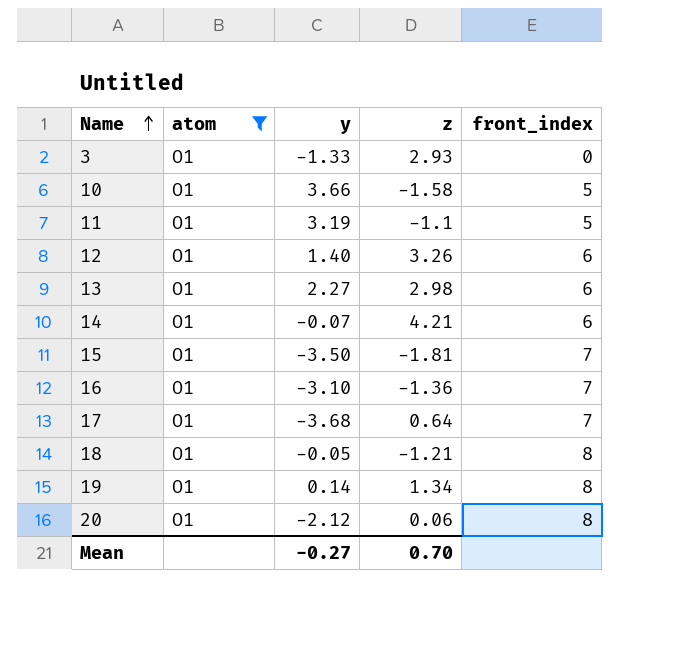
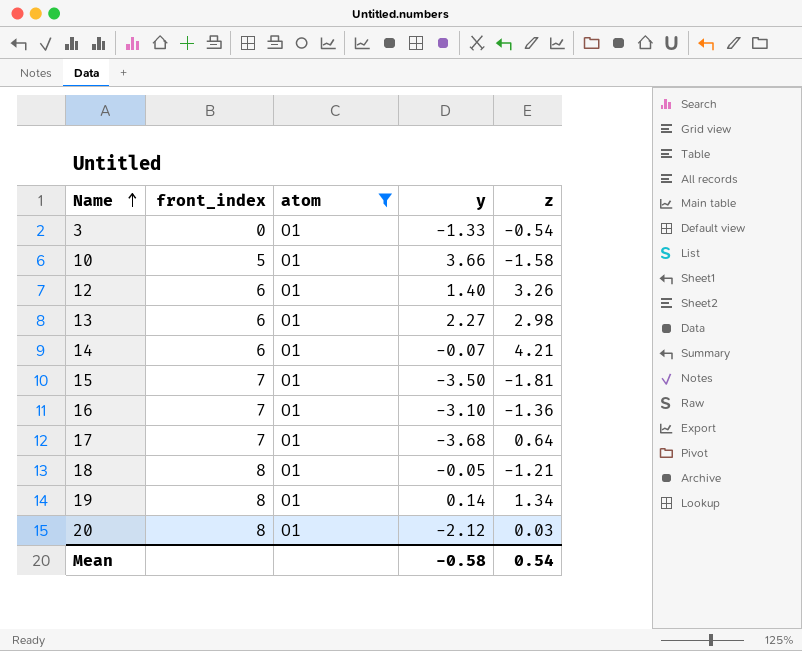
column front_index | position: 5 -> 2
row 11: O1 | 3.19 | -1.1 | 5 -> none
3 | z: 2.93 -> -0.54
20 | z: 0.06 -> 0.03
Mean | y: -0.27 -> -0.58
Mean | z: 0.70 -> 0.54

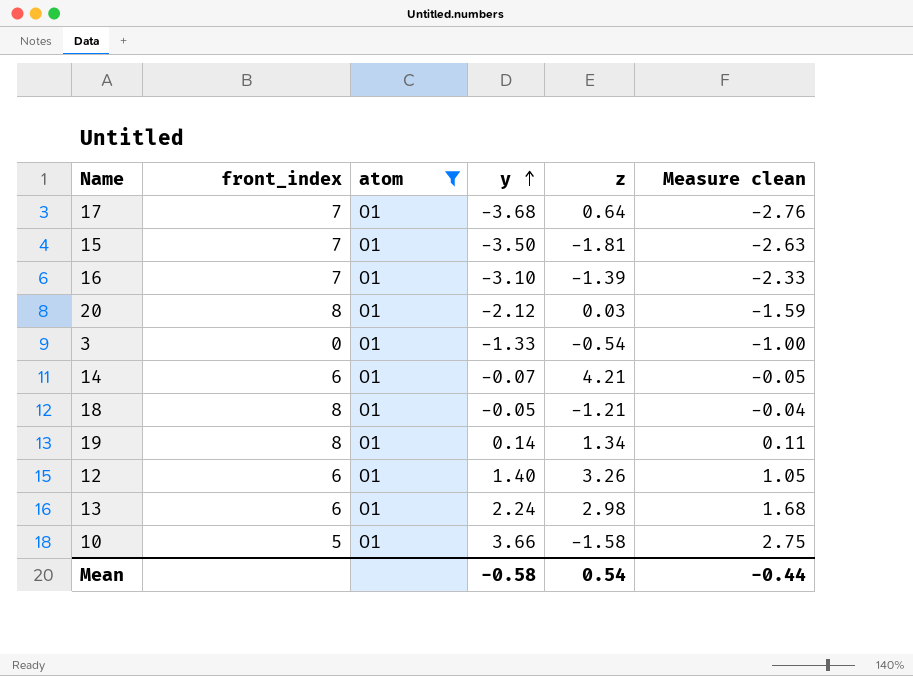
row order: Name ascending -> y ascending
column Measure clean | formula: none -> [y] * 0.75
16 | z: -1.36 -> -1.39
13 | y: 2.27 -> 2.24

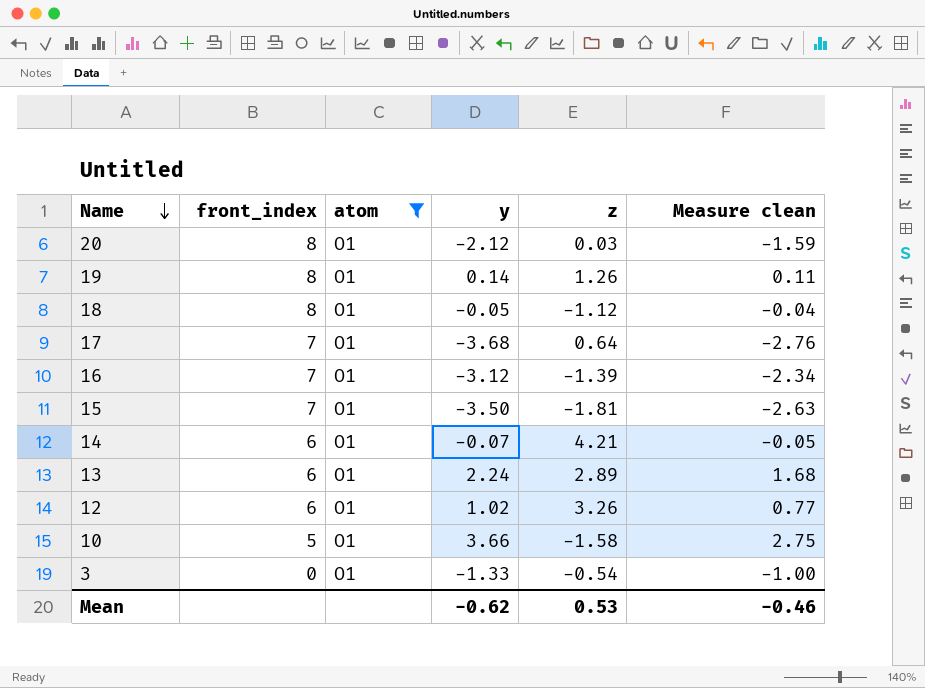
row order: y ascending -> Name descending
19 | z: 1.34 -> 1.26
18 | z: -1.21 -> -1.12
16 | y: -3.10 -> -3.12
16 | Measure clean: -2.33 -> -2.34
13 | z: 2.98 -> 2.89
12 | y: 1.40 -> 1.02
12 | Measure clean: 1.05 -> 0.77
Mean | y: -0.58 -> -0.62
Mean | z: 0.54 -> 0.53
Mean | Measure clean: -0.44 -> -0.46

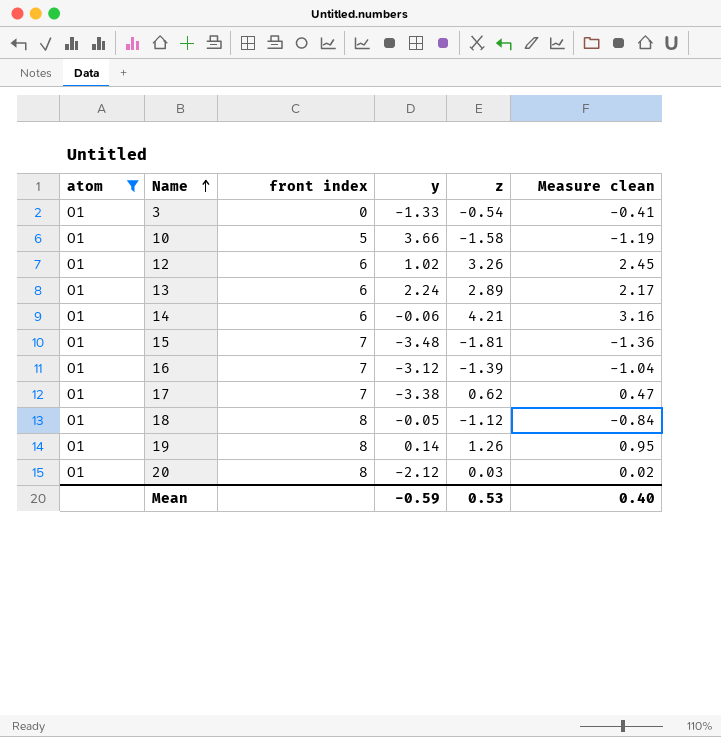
row order: Name descending -> Name ascending
column atom | position: 3 -> 1
column name: front_index -> front index
column Measure clean | formula: [y] * 0.75 -> [z] * 0.75
14 | y: -0.07 -> -0.06
15 | y: -3.50 -> -3.48
17 | y: -3.68 -> -3.38
17 | z: 0.64 -> 0.62
Mean | y: -0.62 -> -0.59
Mean | Measure clean: -0.46 -> 0.40

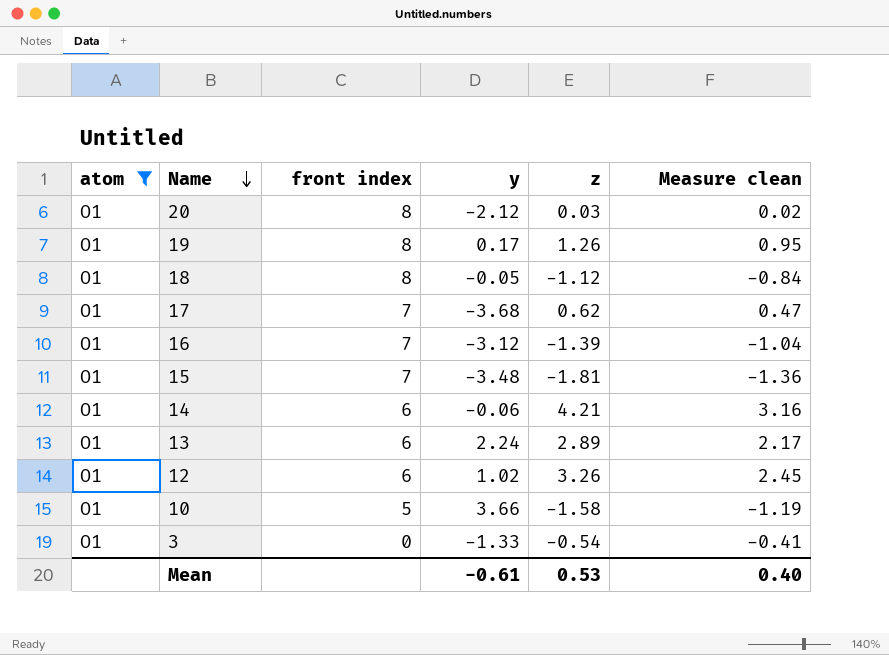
row order: Name ascending -> Name descending
19 | y: 0.14 -> 0.17
17 | y: -3.38 -> -3.68
Mean | y: -0.59 -> -0.61

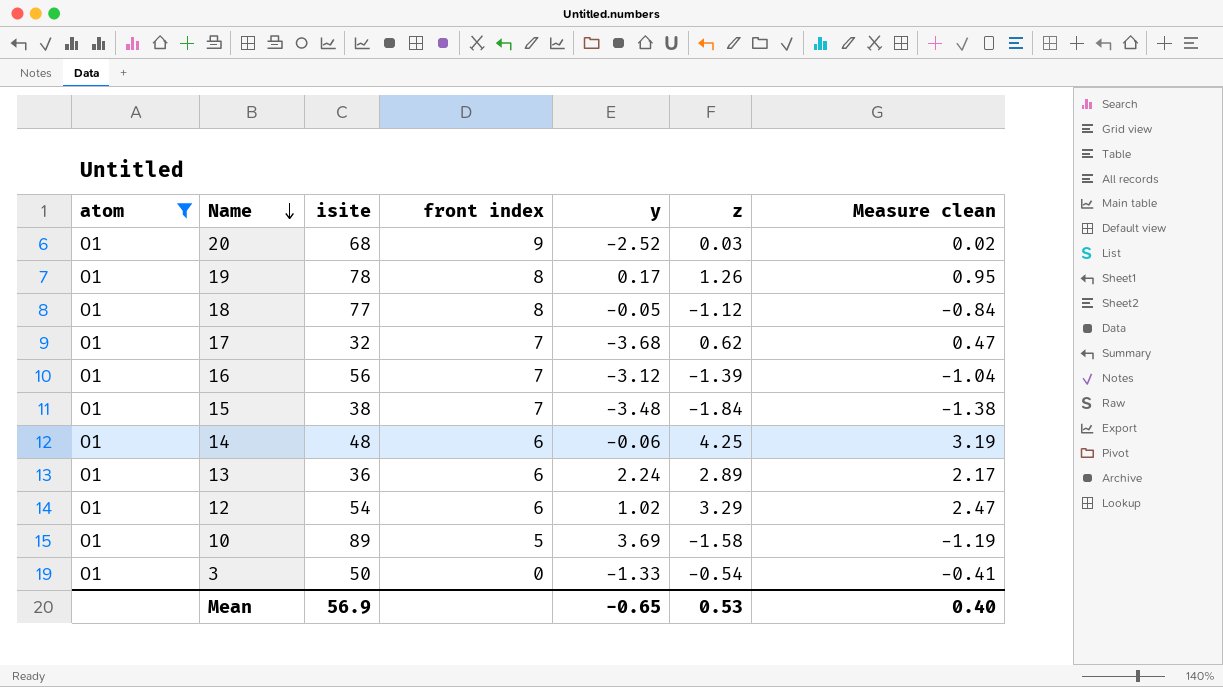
column isite | position: none -> 3
20 | front index: 8 -> 9
20 | y: -2.12 -> -2.52
15 | z: -1.81 -> -1.84
15 | Measure clean: -1.36 -> -1.38
14 | z: 4.21 -> 4.25
14 | Measure clean: 3.16 -> 3.19
12 | z: 3.26 -> 3.29
12 | Measure clean: 2.45 -> 2.47
10 | y: 3.66 -> 3.69
Mean | y: -0.61 -> -0.65

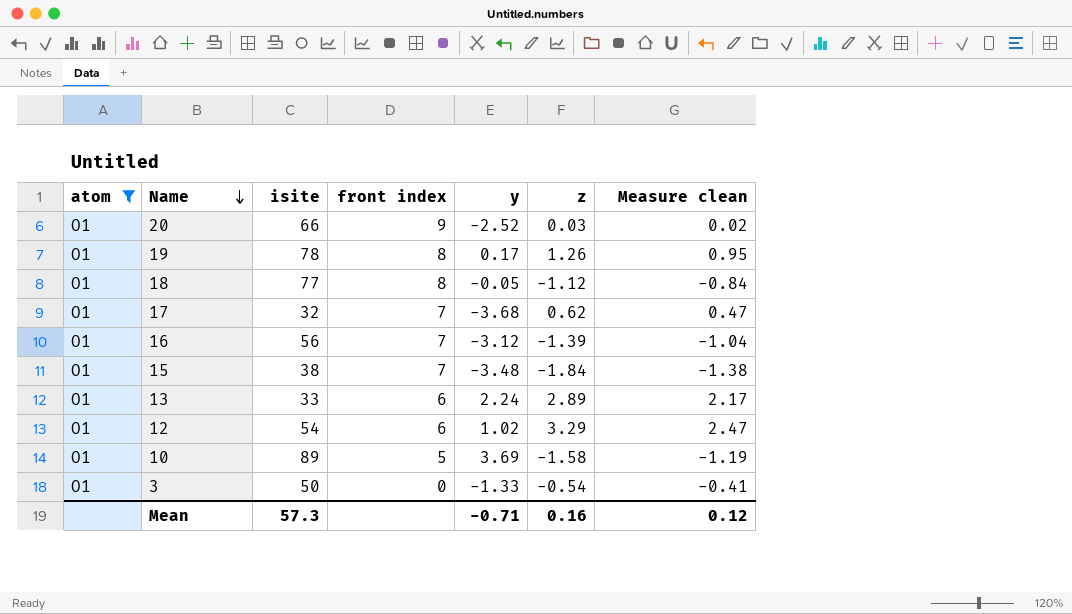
row 14: O1 | 48 | 6 | -0.06 | 4.25 | 3.19 -> none
20 | isite: 68 -> 66
13 | isite: 36 -> 33
Mean | isite: 56.9 -> 57.3
Mean | y: -0.65 -> -0.71
Mean | z: 0.53 -> 0.16
Mean | Measure clean: 0.40 -> 0.12

